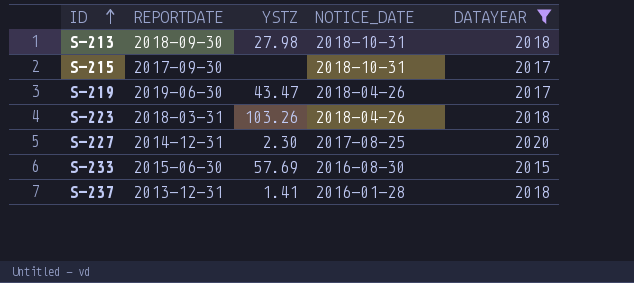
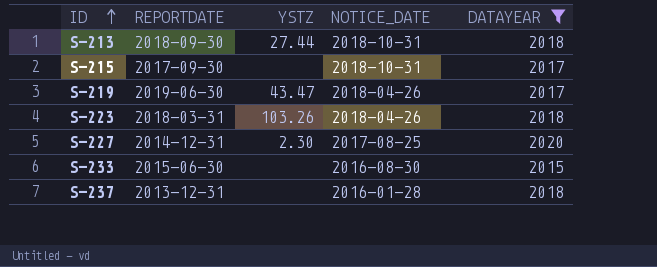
S-213 | YSTZ: 27.98 -> 27.44
S-233 | YSTZ: 57.69 -> none
S-237 | YSTZ: 1.41 -> none

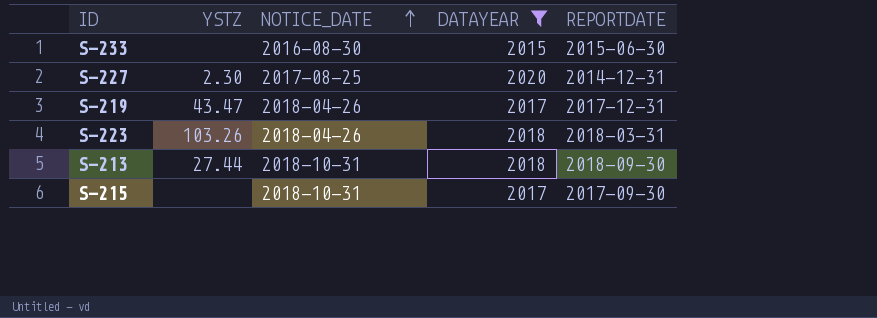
row order: ID ascending -> NOTICE_DATE ascending
column REPORTDATE | position: 2 -> 5
row S-237: 2013-12-31 | none | 2016-01-28 | 2018 -> none
S-219 | REPORTDATE: 2019-06-30 -> 2017-12-31

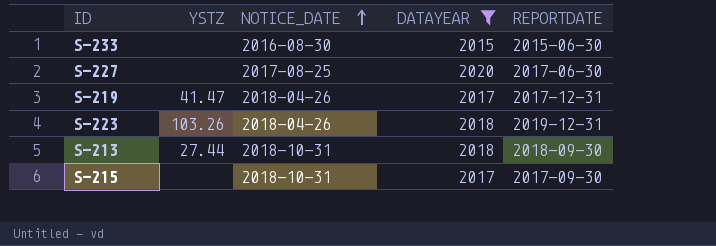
S-227 | YSTZ: 2.30 -> none
S-227 | REPORTDATE: 2014-12-31 -> 2017-06-30
S-219 | YSTZ: 43.47 -> 41.47
S-223 | REPORTDATE: 2018-03-31 -> 2019-12-31

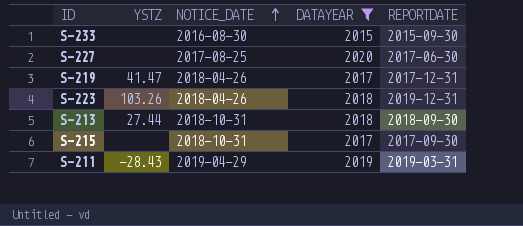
S-233 | REPORTDATE: 2015-06-30 -> 2015-09-30
row S-211: none -> -28.43 | 2019-04-29 | 2019 | 2019-03-31

